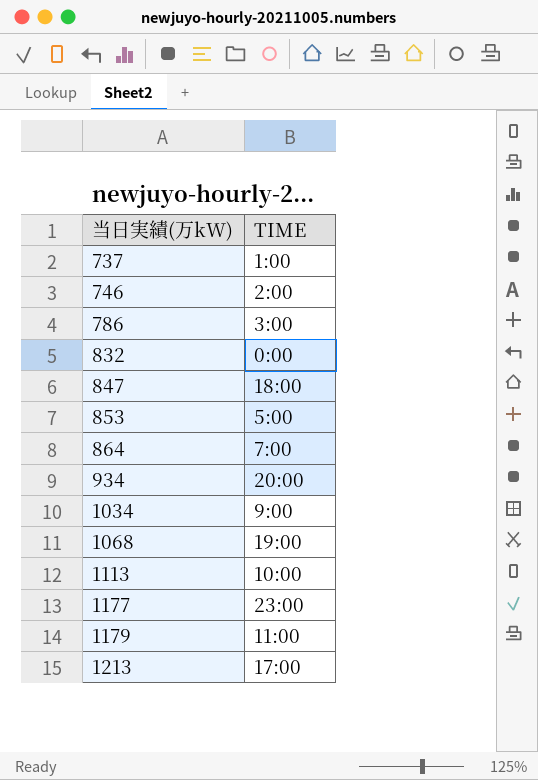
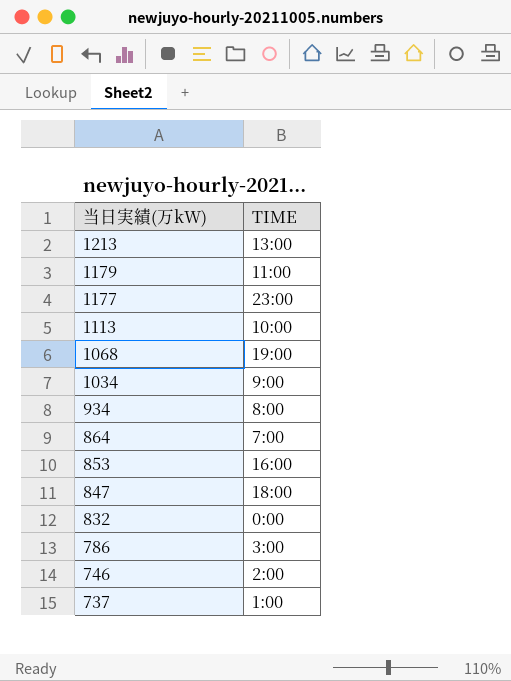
row order: 当日実績(万kW) ascending -> 当日実績(万kW) descending
1213 | TIME: 17:00 -> 13:00
934 | TIME: 20:00 -> 8:00
853 | TIME: 5:00 -> 16:00

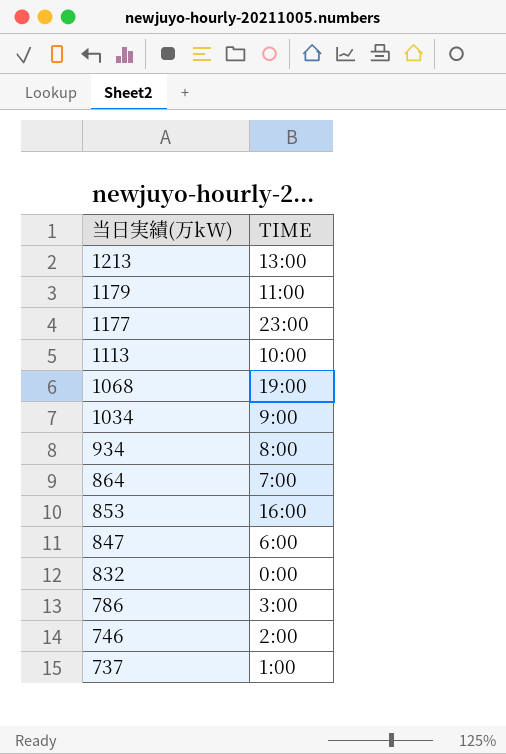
847 | TIME: 18:00 -> 6:00

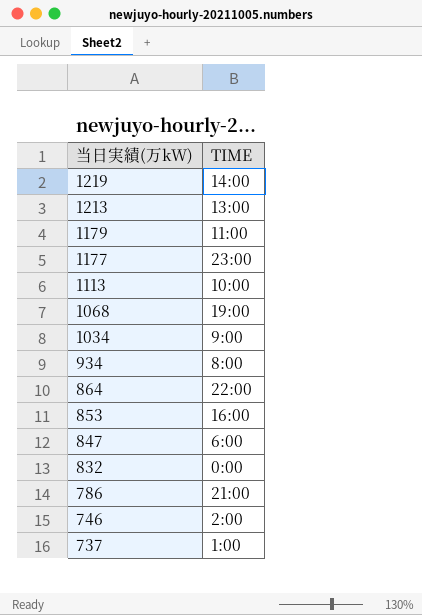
row 1219: none -> 14:00
864 | TIME: 7:00 -> 22:00
786 | TIME: 3:00 -> 21:00

